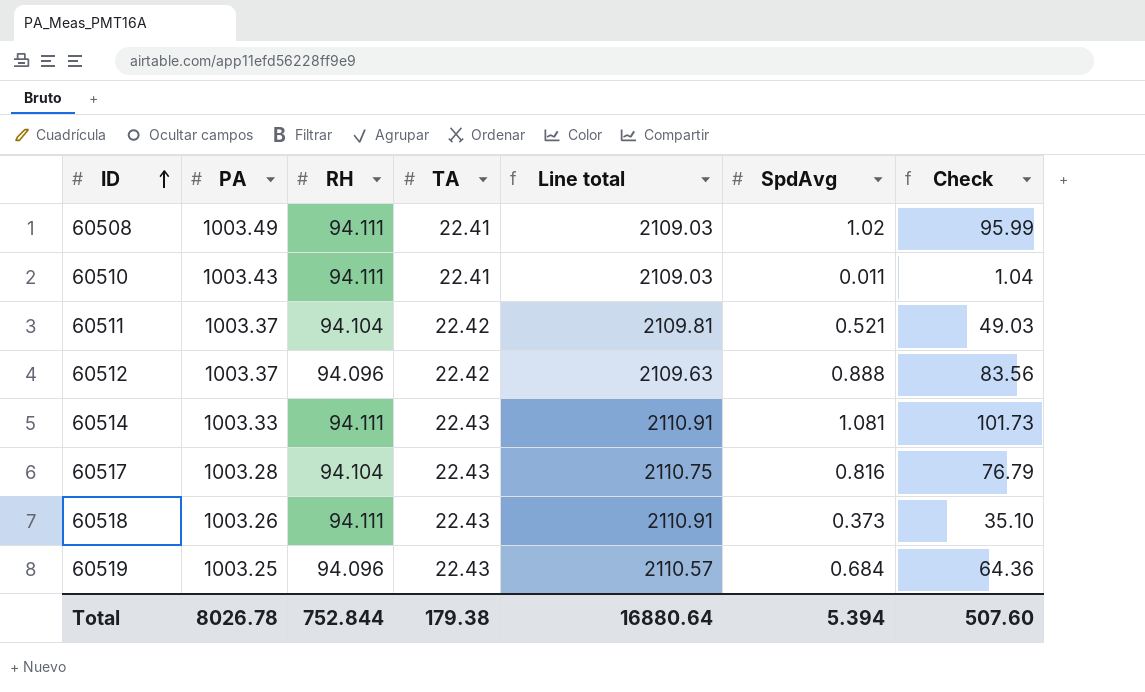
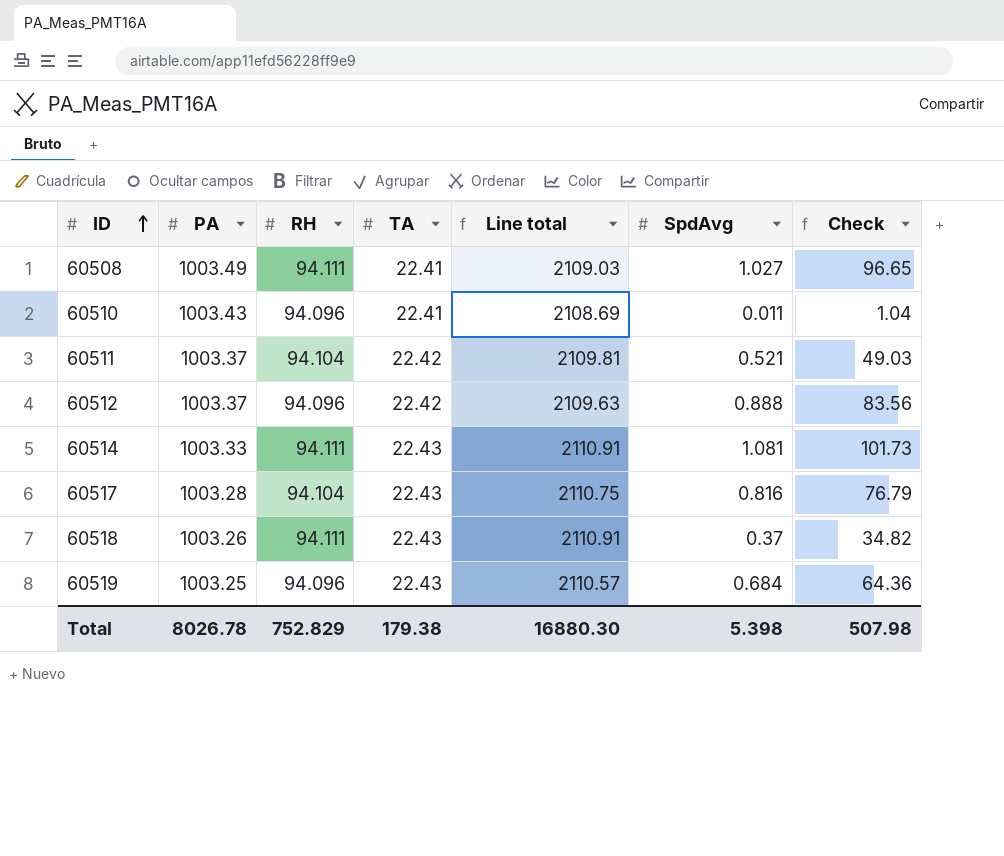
60508 | SpdAvg: 1.02 -> 1.027
60508 | Check: 95.99 -> 96.65
60510 | RH: 94.111 -> 94.096
60510 | Line total: 2109.03 -> 2108.69
60518 | SpdAvg: 0.373 -> 0.37
60518 | Check: 35.10 -> 34.82
Total | RH: 752.844 -> 752.829
Total | Line total: 16880.64 -> 16880.30
Total | SpdAvg: 5.394 -> 5.398
Total | Check: 507.60 -> 507.98

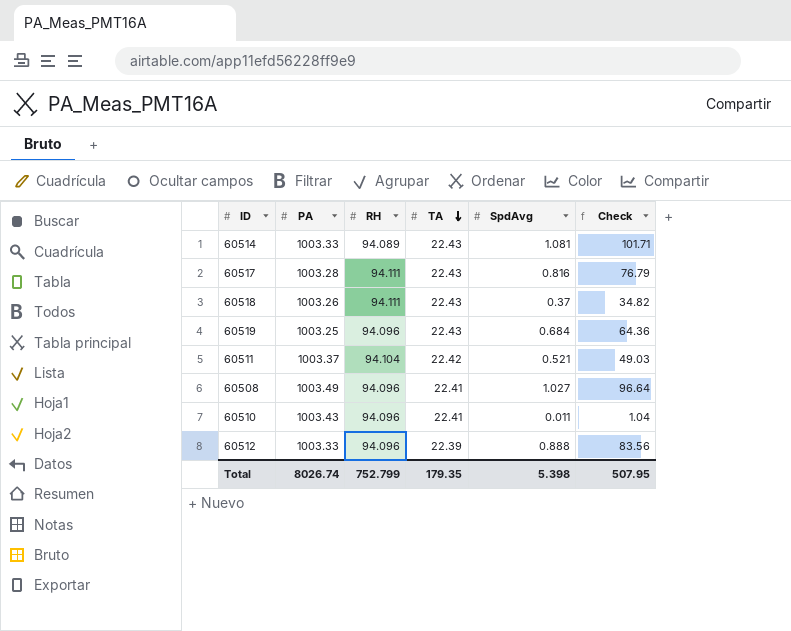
row order: ID ascending -> TA descending
column Line total | formula: [RH] * [TA] -> none
60514 | RH: 94.111 -> 94.089
60514 | Check: 101.73 -> 101.71
60517 | RH: 94.104 -> 94.111
60508 | RH: 94.111 -> 94.096
60508 | Check: 96.65 -> 96.64
60512 | PA: 1003.37 -> 1003.33
60512 | TA: 22.42 -> 22.39
Total | PA: 8026.78 -> 8026.74
Total | RH: 752.829 -> 752.799
Total | TA: 179.38 -> 179.35
Total | Check: 507.98 -> 507.95

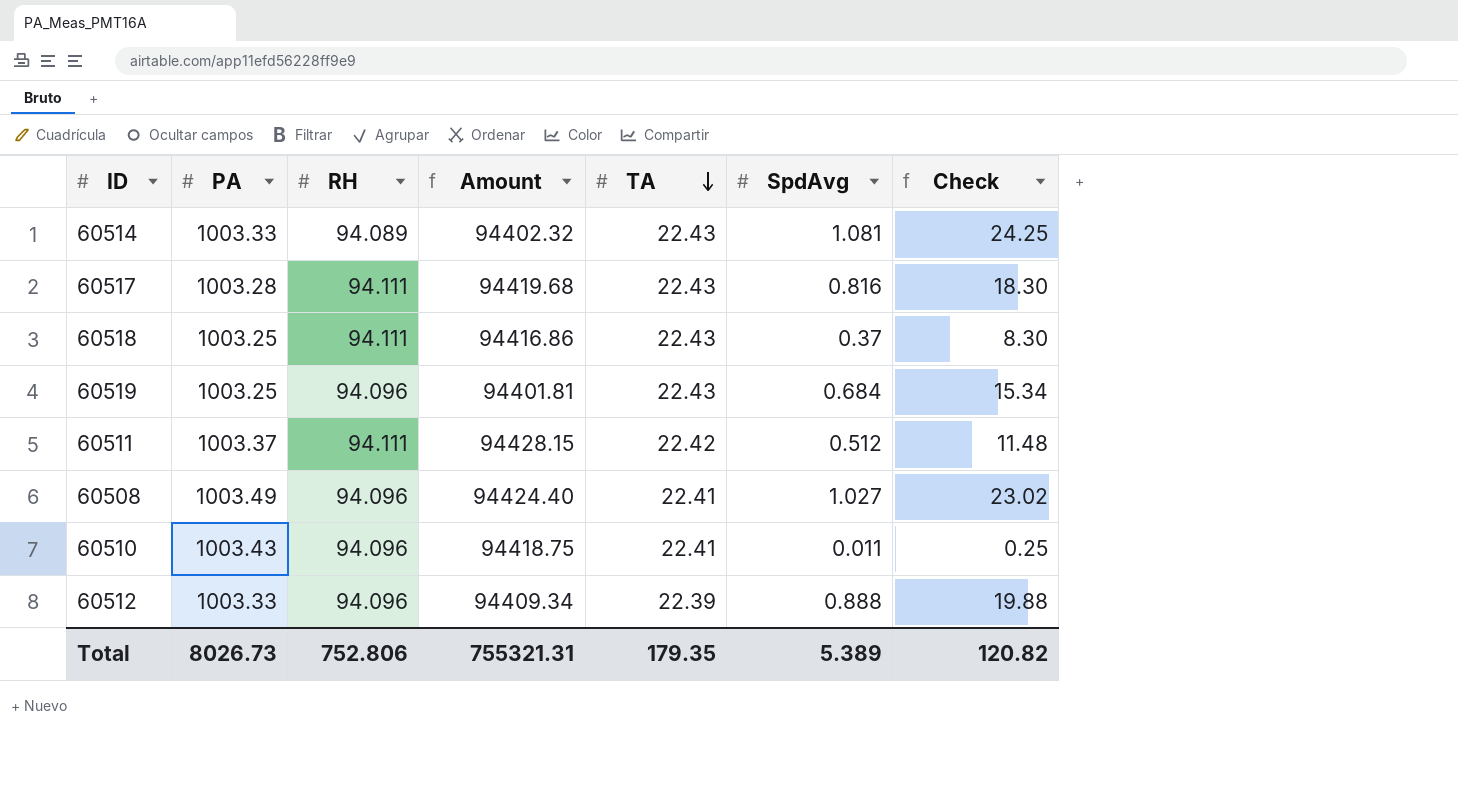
column Amount | formula: none -> [PA] * [RH]
column Check | formula: [RH] * [SpdAvg] -> [TA] * [SpdAvg]
60518 | PA: 1003.26 -> 1003.25
60511 | RH: 94.104 -> 94.111
60511 | SpdAvg: 0.521 -> 0.512
Total | PA: 8026.74 -> 8026.73
Total | RH: 752.799 -> 752.806
Total | SpdAvg: 5.398 -> 5.389
Total | Check: 507.95 -> 120.82

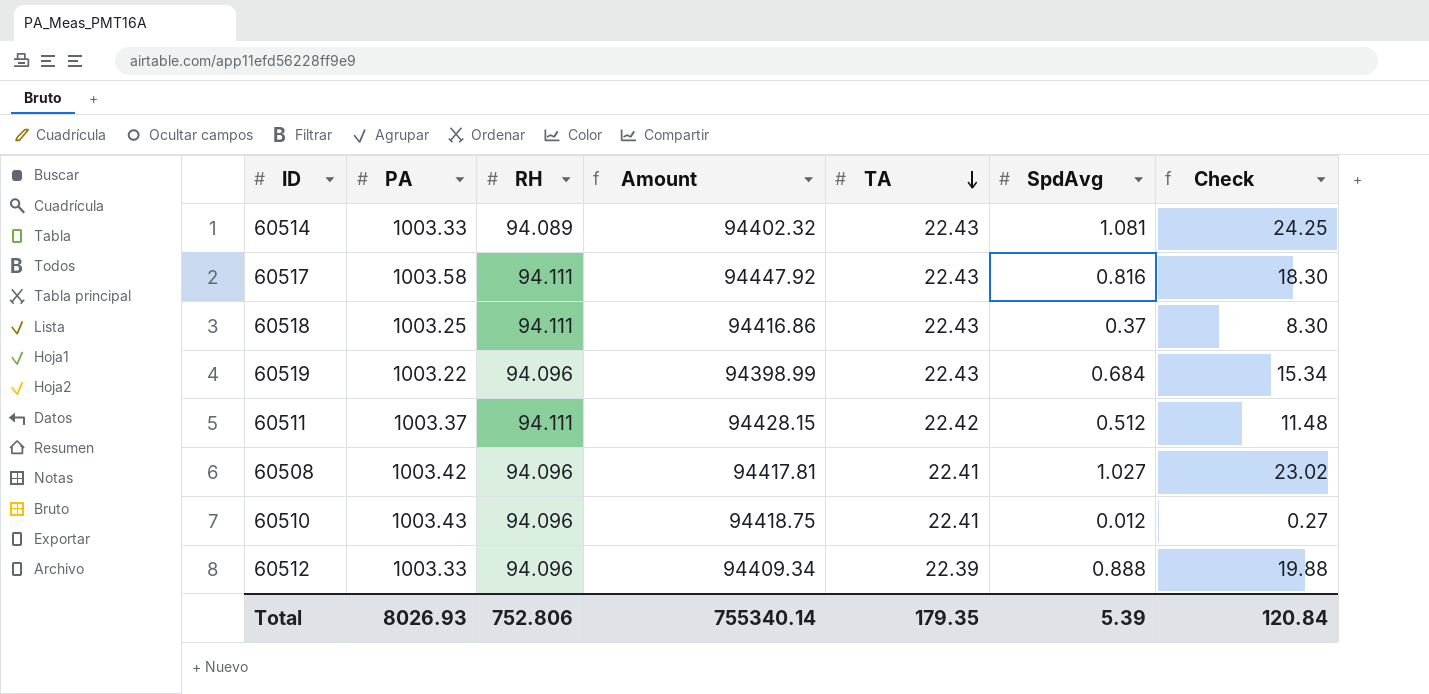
60517 | PA: 1003.28 -> 1003.58
60517 | Amount: 94419.68 -> 94447.92
60519 | PA: 1003.25 -> 1003.22
60519 | Amount: 94401.81 -> 94398.99
60508 | PA: 1003.49 -> 1003.42
60508 | Amount: 94424.40 -> 94417.81
60510 | SpdAvg: 0.011 -> 0.012
60510 | Check: 0.25 -> 0.27
Total | PA: 8026.73 -> 8026.93
Total | Amount: 755321.31 -> 755340.14
Total | SpdAvg: 5.389 -> 5.39
Total | Check: 120.82 -> 120.84

